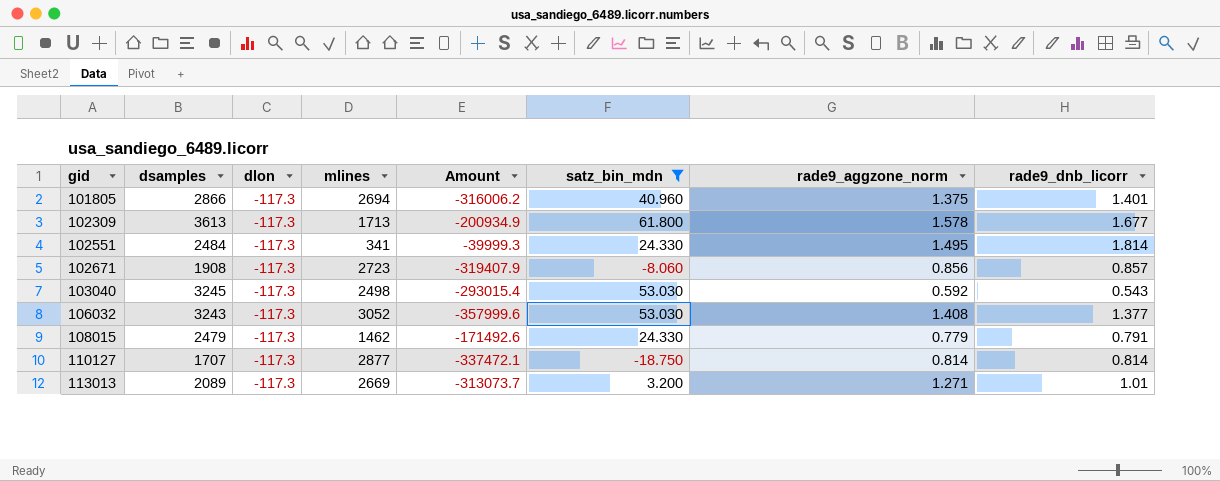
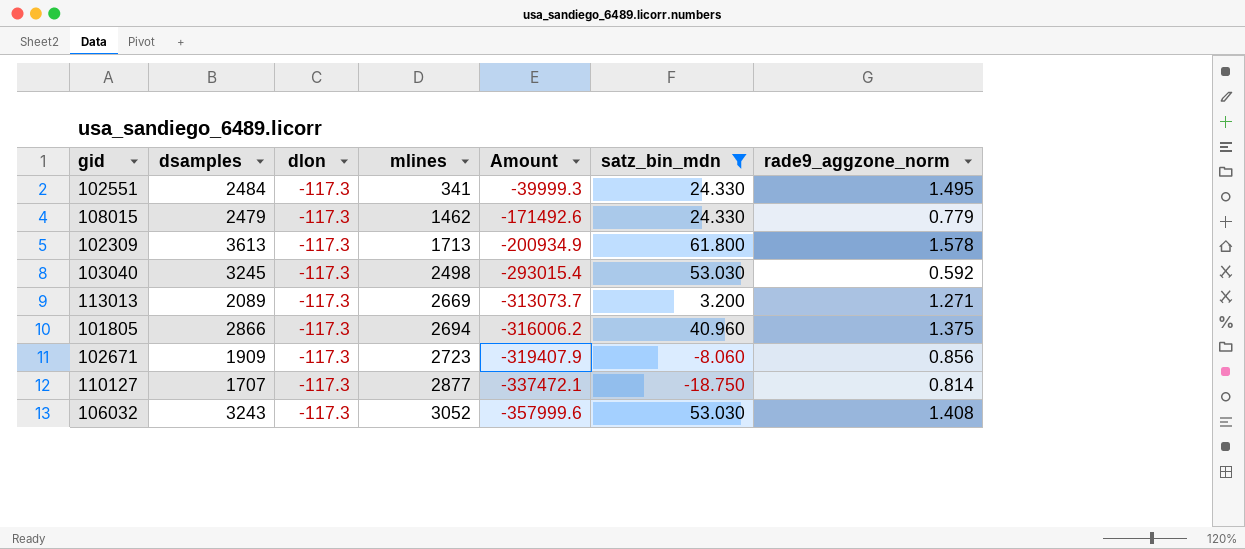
row order: gid ascending -> mlines ascending
column rade9_dnb_licorr | position: 8 -> none
102671 | dsamples: 1908 -> 1909

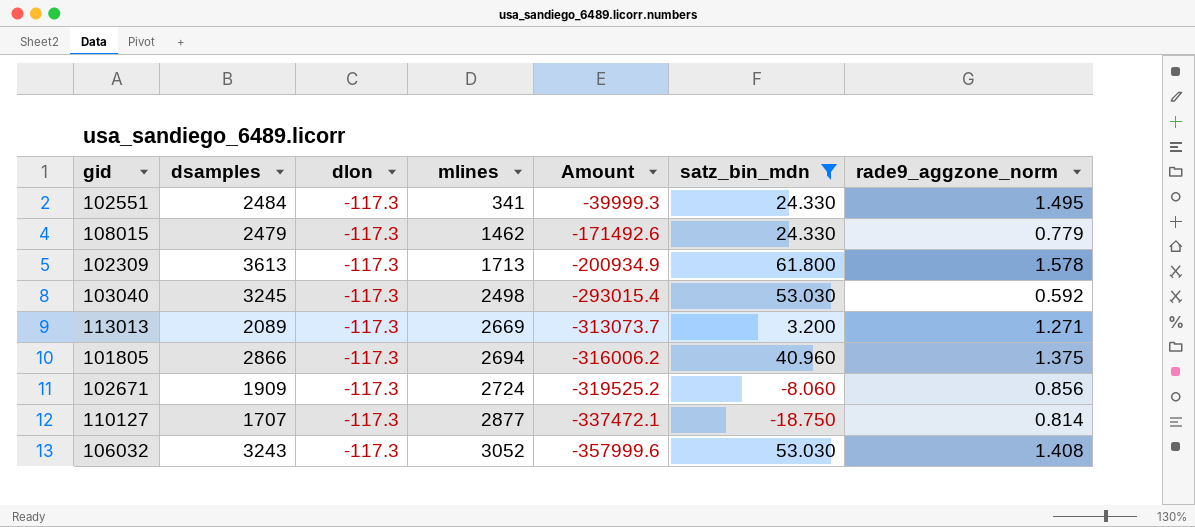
102671 | mlines: 2723 -> 2724
102671 | Amount: -319407.9 -> -319525.2

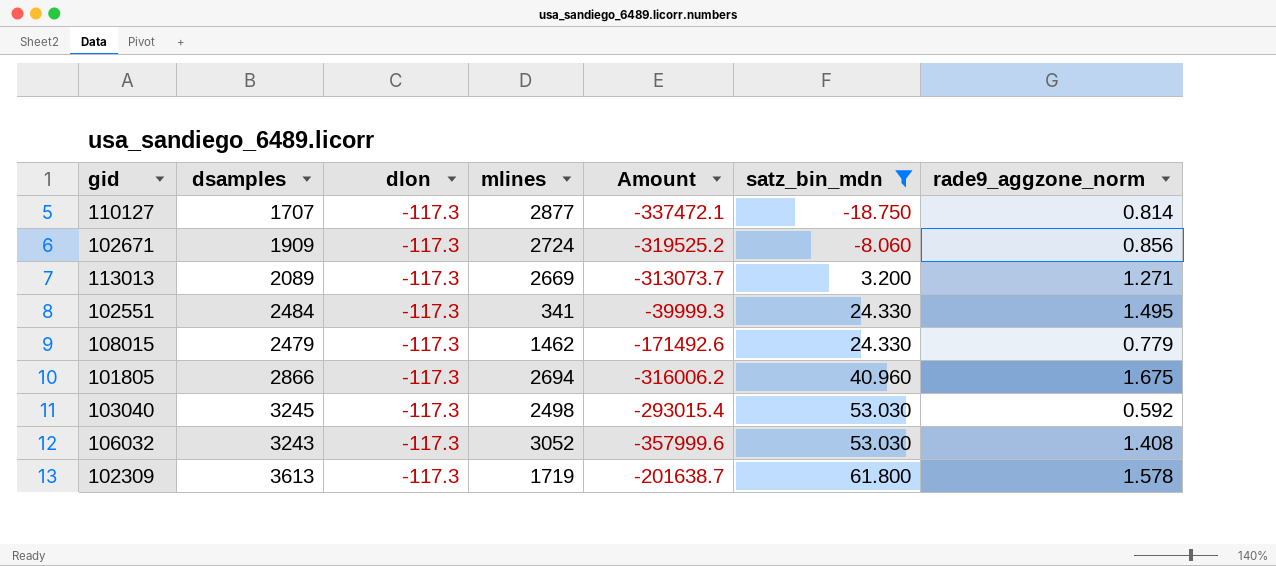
row order: mlines ascending -> satz_bin_mdn ascending
101805 | rade9_aggzone_norm: 1.375 -> 1.675
102309 | mlines: 1713 -> 1719
102309 | Amount: -200934.9 -> -201638.7

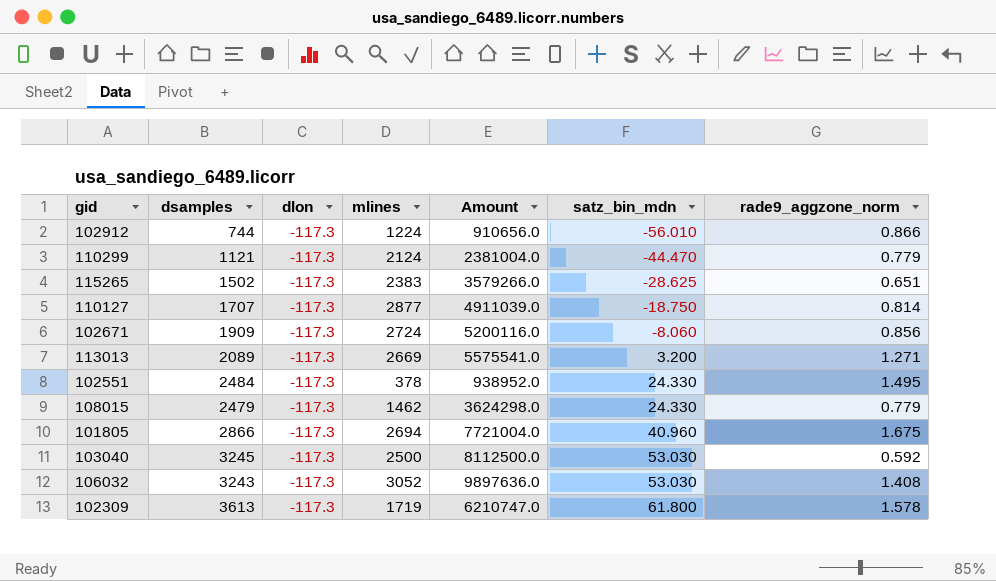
filter: satz_bin_mdn >= -18.750 -> none
column Amount | formula: [dlon] * [mlines] -> [dsamples] * [mlines]
102551 | mlines: 341 -> 378
103040 | mlines: 2498 -> 2500

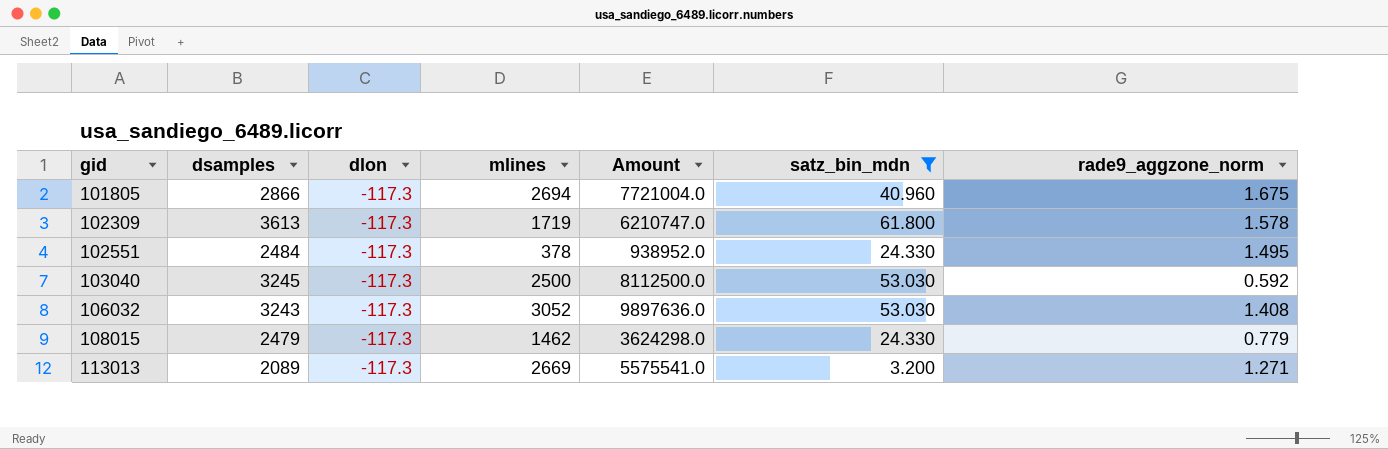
filter: none -> satz_bin_mdn >= 3.200
row order: satz_bin_mdn ascending -> gid ascending

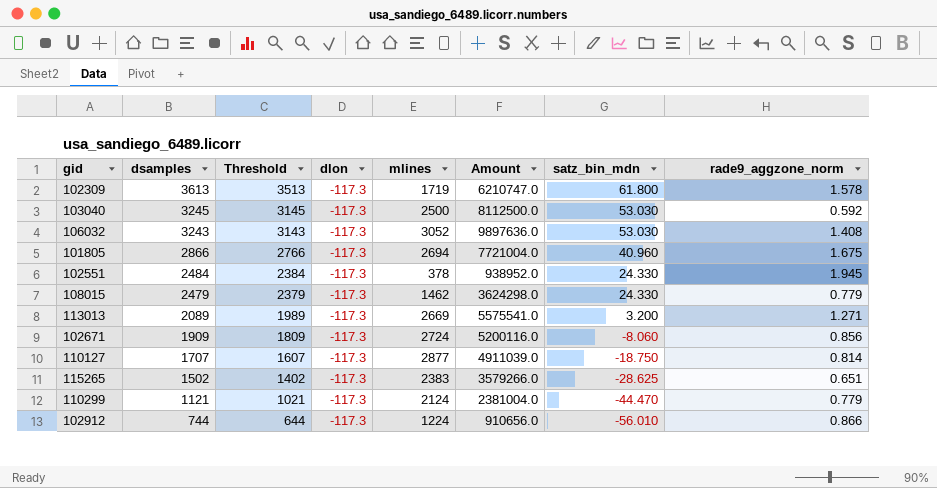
filter: satz_bin_mdn >= 3.200 -> none
row order: gid ascending -> dsamples descending
column Threshold | formula: none -> [dsamples] - 100
102551 | rade9_aggzone_norm: 1.495 -> 1.945

